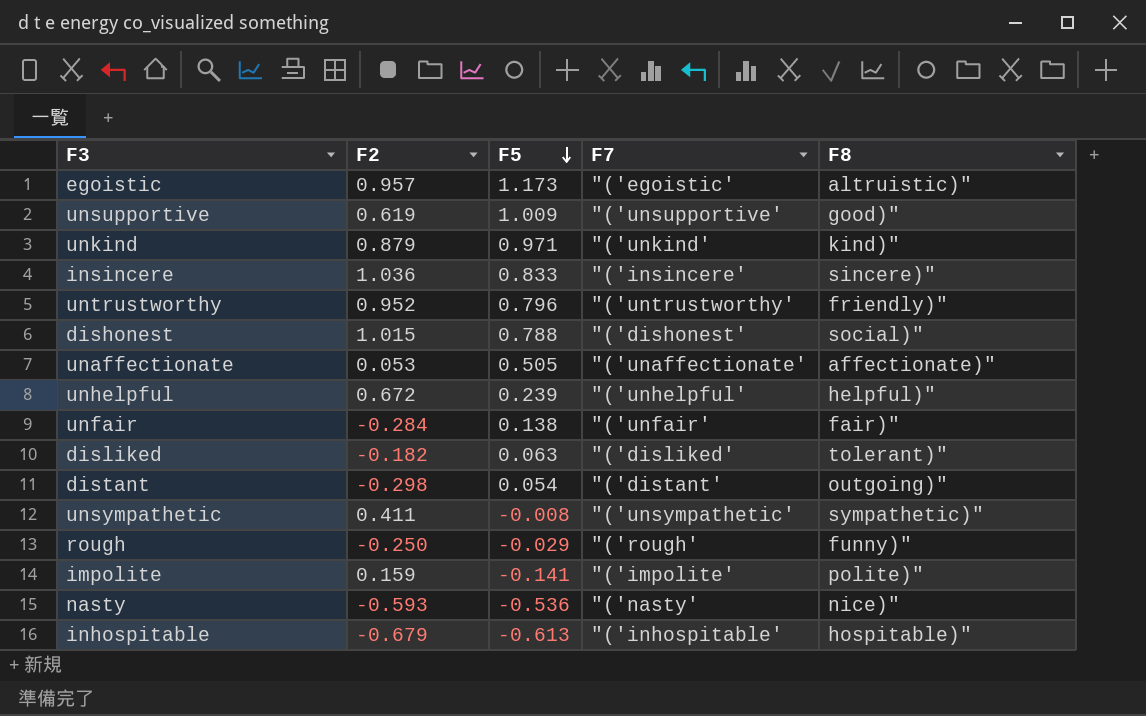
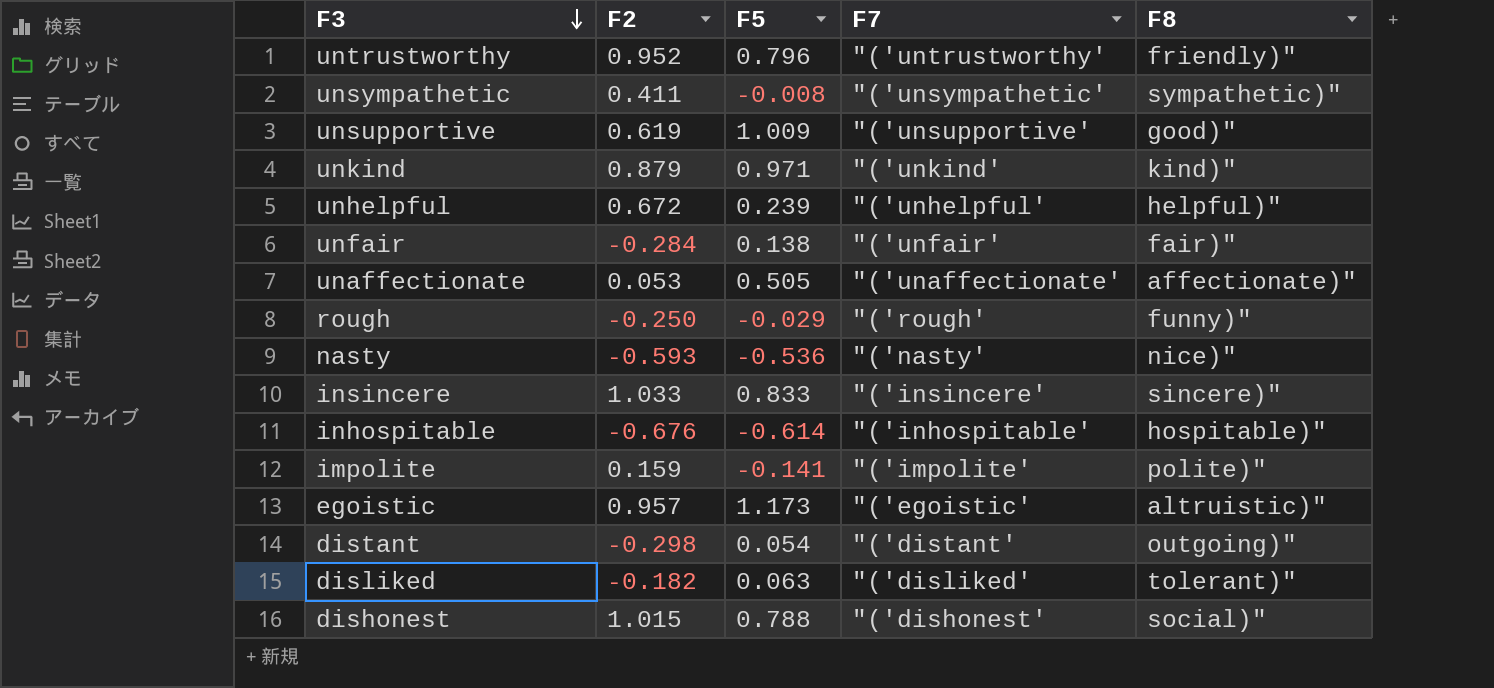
row order: F5 descending -> F3 descending
insincere | F2: 1.036 -> 1.033
inhospitable | F2: -0.679 -> -0.676
inhospitable | F5: -0.613 -> -0.614

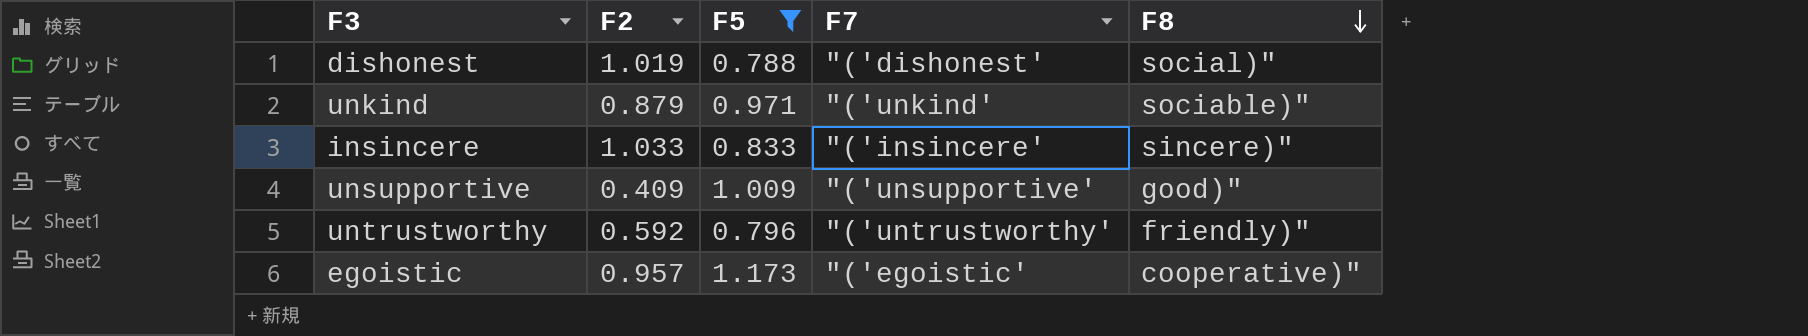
filter: none -> F5 >= 0.788
row order: F3 descending -> F8 descending
dishonest | F2: 1.015 -> 1.019
unkind | F8: kind)" -> sociable)"
unsupportive | F2: 0.619 -> 0.409
untrustworthy | F2: 0.952 -> 0.592
egoistic | F8: altruistic)" -> cooperative)"

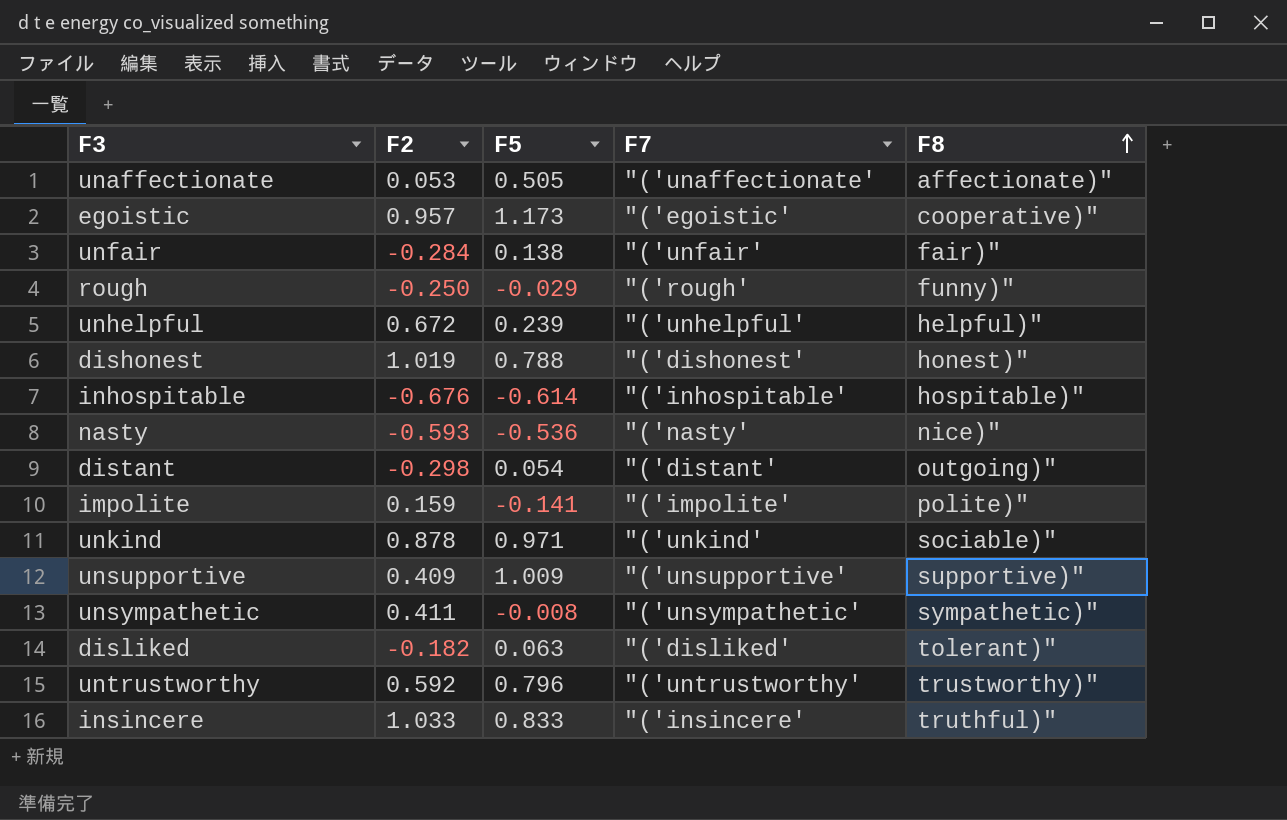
filter: F5 >= 0.788 -> none
row order: F8 descending -> F8 ascending
dishonest | F8: social)" -> honest)"
unkind | F2: 0.879 -> 0.878
unsupportive | F8: good)" -> supportive)"
untrustworthy | F8: friendly)" -> trustworthy)"
insincere | F8: sincere)" -> truthful)"

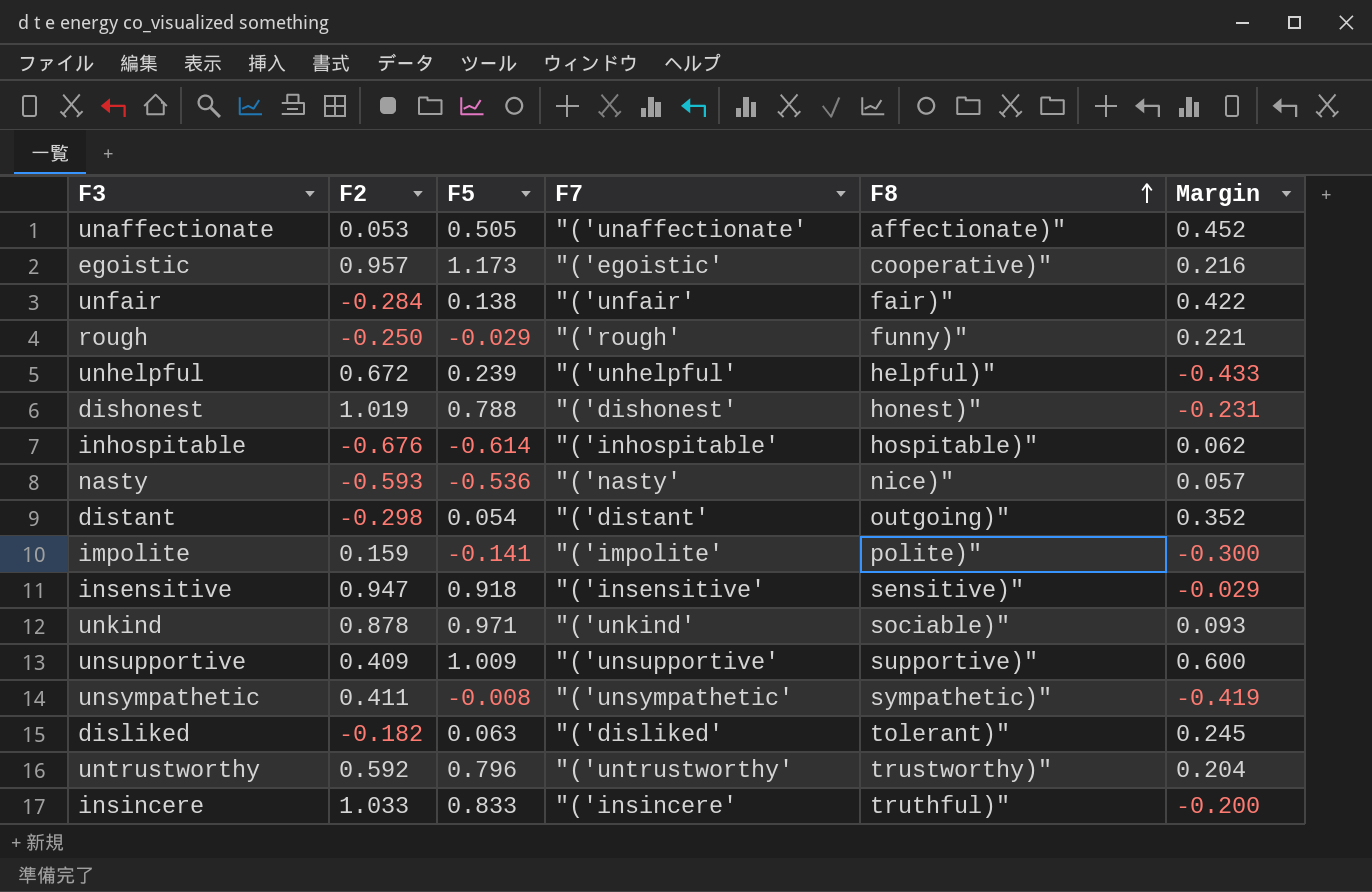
column Margin | formula: none -> [F5] - [F2]
row insensitive: none -> 0.947 | 0.918 | "('insensitive' | sensitive)" | -0.029

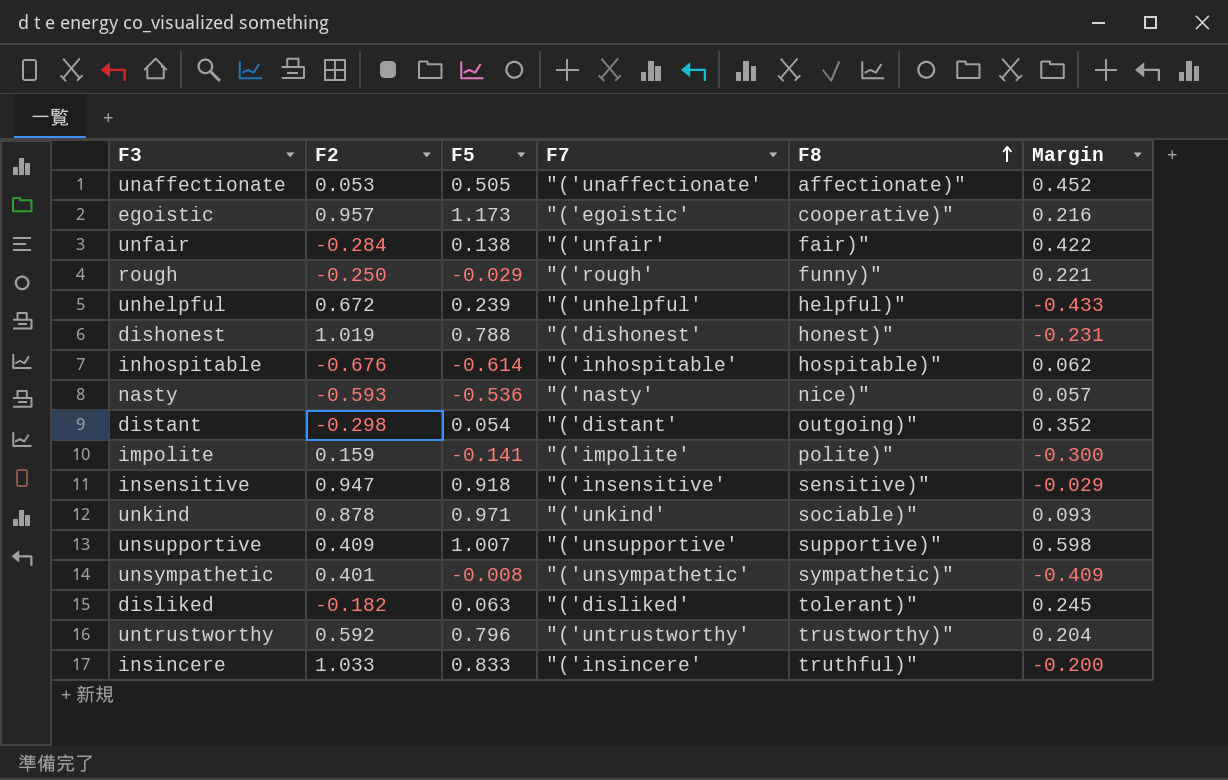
unsupportive | F5: 1.009 -> 1.007
unsupportive | Margin: 0.600 -> 0.598
unsympathetic | F2: 0.411 -> 0.401
unsympathetic | Margin: -0.419 -> -0.409

